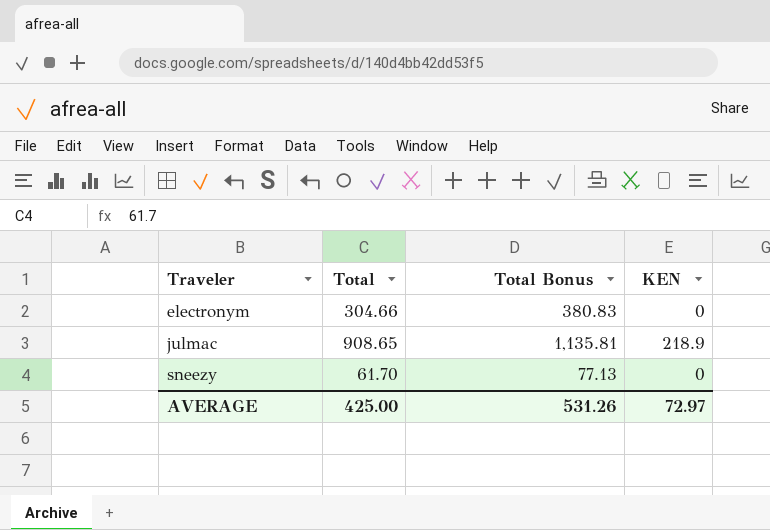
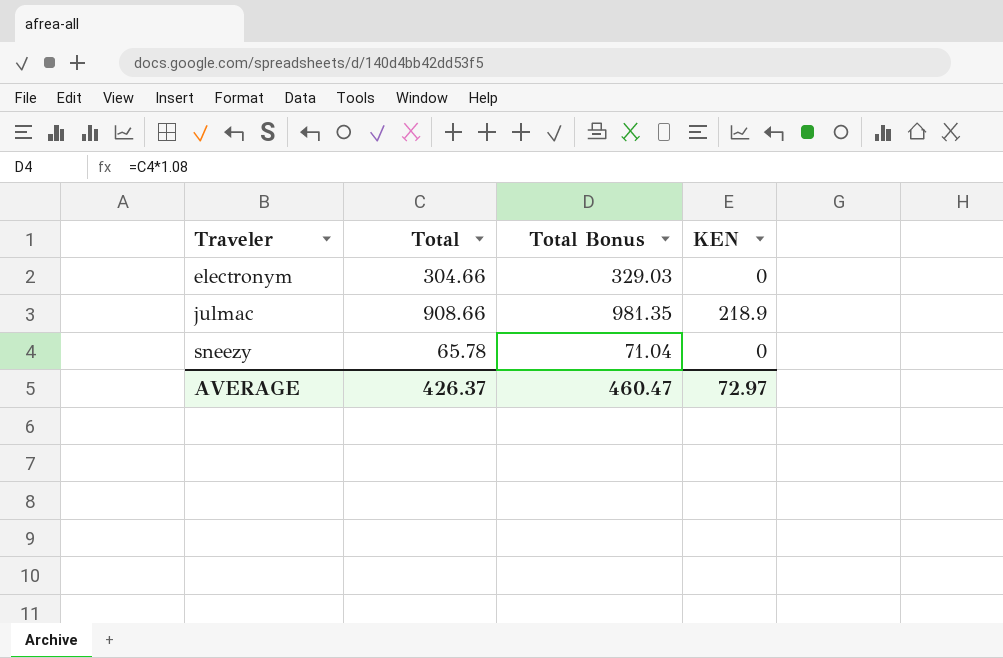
column Total Bonus | formula: [Total] * 1.25 -> [Total] * 1.08
julmac | Total: 908.65 -> 908.66
sneezy | Total: 61.70 -> 65.78
AVERAGE | Total: 425.00 -> 426.37
AVERAGE | Total Bonus: 531.26 -> 460.47

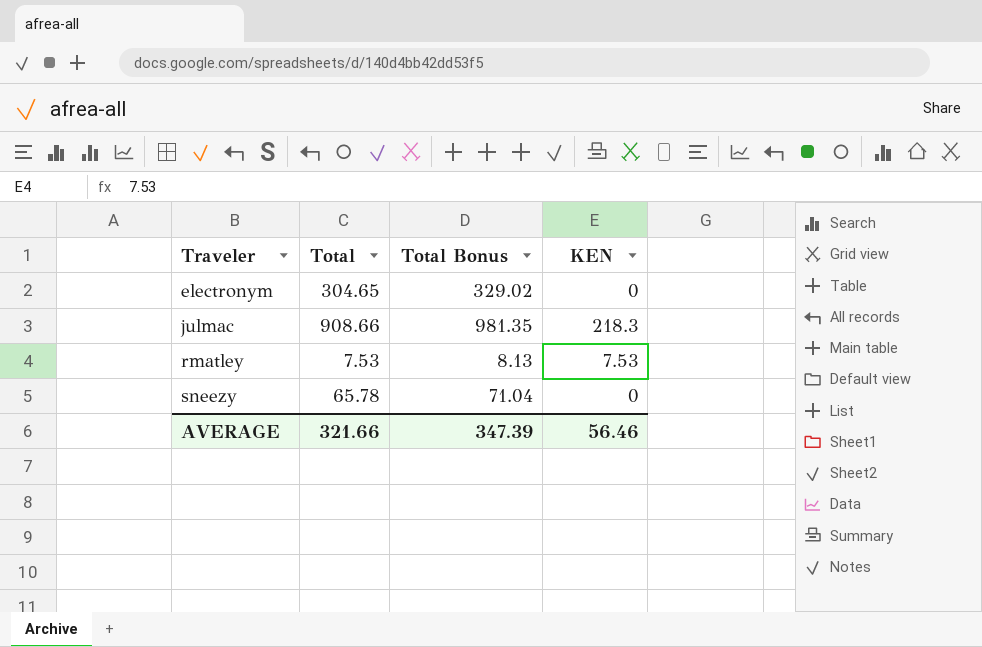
electronym | Total: 304.66 -> 304.65
electronym | Total Bonus: 329.03 -> 329.02
julmac | KEN: 218.9 -> 218.3
row rmatley: none -> 7.53 | 8.13 | 7.53
AVERAGE | Total: 426.37 -> 321.66
AVERAGE | Total Bonus: 460.47 -> 347.39
AVERAGE | KEN: 72.97 -> 56.46

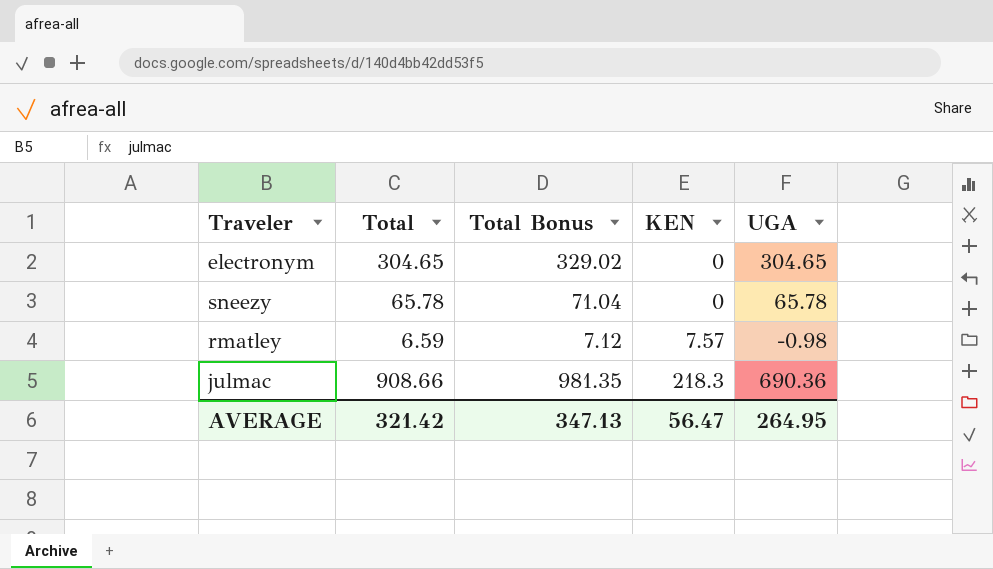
row order: Traveler ascending -> KEN ascending
column UGA | formula: none -> [Total] - [KEN]
rmatley | Total: 7.53 -> 6.59
rmatley | Total Bonus: 8.13 -> 7.12
rmatley | KEN: 7.53 -> 7.57
AVERAGE | Total: 321.66 -> 321.42
AVERAGE | Total Bonus: 347.39 -> 347.13
AVERAGE | KEN: 56.46 -> 56.47

